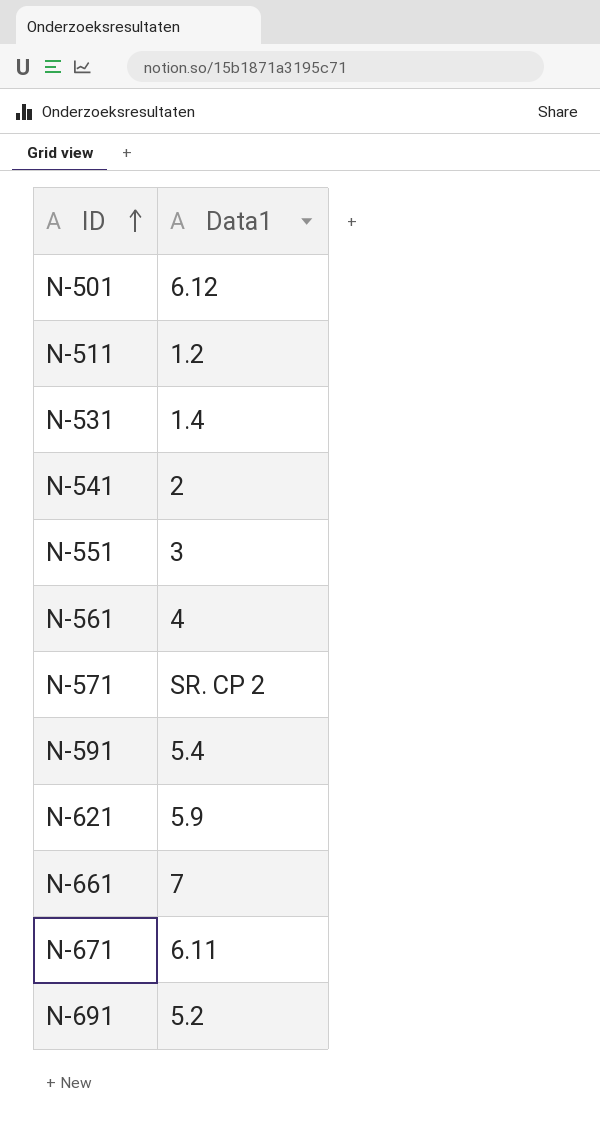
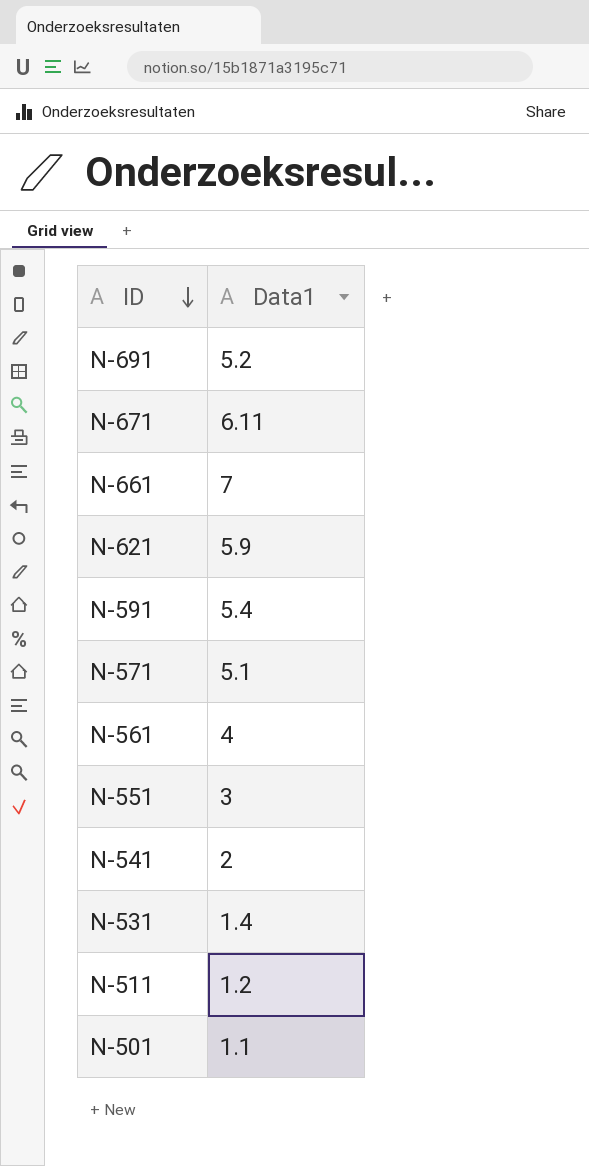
row order: ID ascending -> ID descending
N-571 | Data1: SR. CP 2 -> 5.1
N-501 | Data1: 6.12 -> 1.1

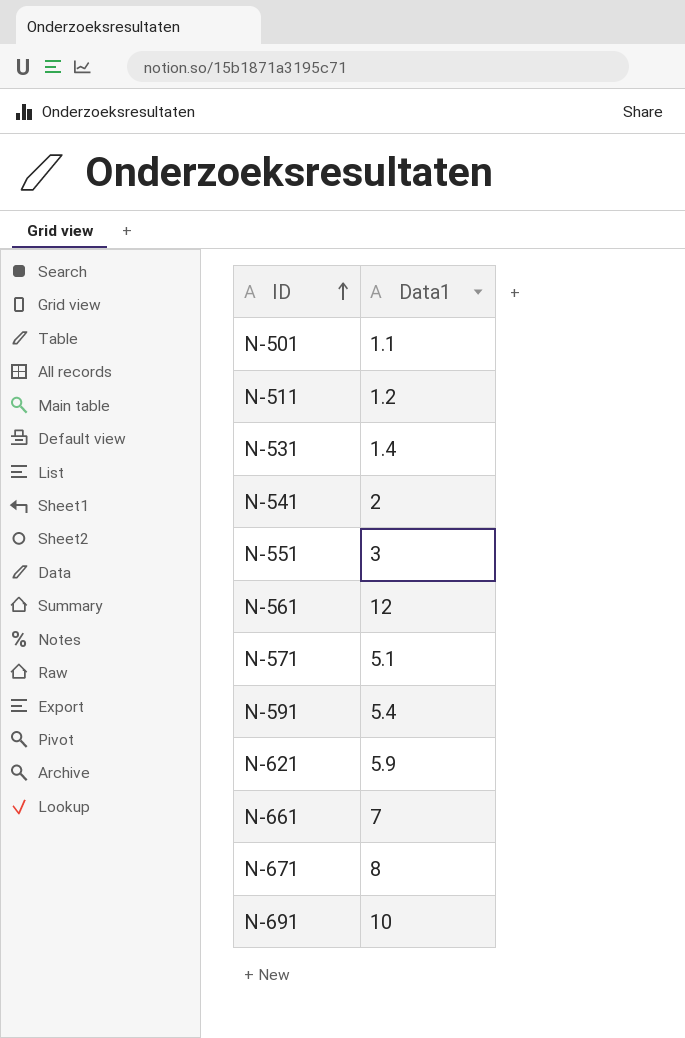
row order: ID descending -> ID ascending
N-561 | Data1: 4 -> 12
N-671 | Data1: 6.11 -> 8
N-691 | Data1: 5.2 -> 10

